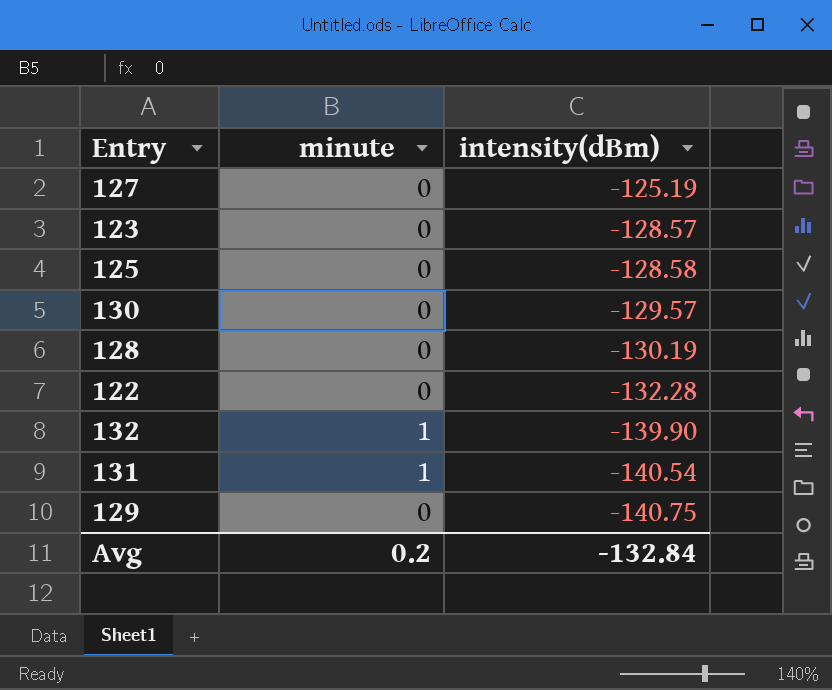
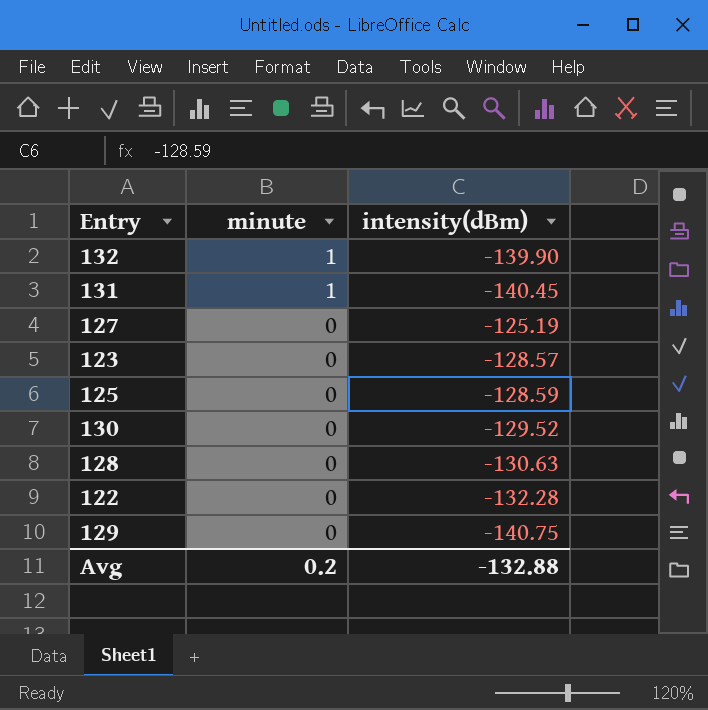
row order: intensity(dBm) descending -> minute descending
131 | intensity(dBm): -140.54 -> -140.45
125 | intensity(dBm): -128.58 -> -128.59
130 | intensity(dBm): -129.57 -> -129.52
128 | intensity(dBm): -130.19 -> -130.63
Avg | intensity(dBm): -132.84 -> -132.88

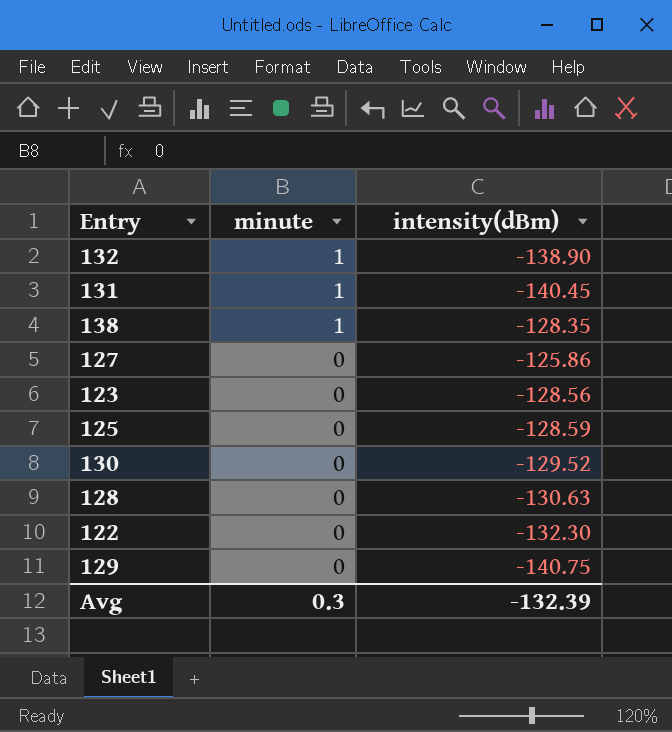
132 | intensity(dBm): -139.90 -> -138.90
row 138: none -> 1 | -128.35
127 | intensity(dBm): -125.19 -> -125.86
123 | intensity(dBm): -128.57 -> -128.56
122 | intensity(dBm): -132.28 -> -132.30
Avg | minute: 0.2 -> 0.3
Avg | intensity(dBm): -132.88 -> -132.39

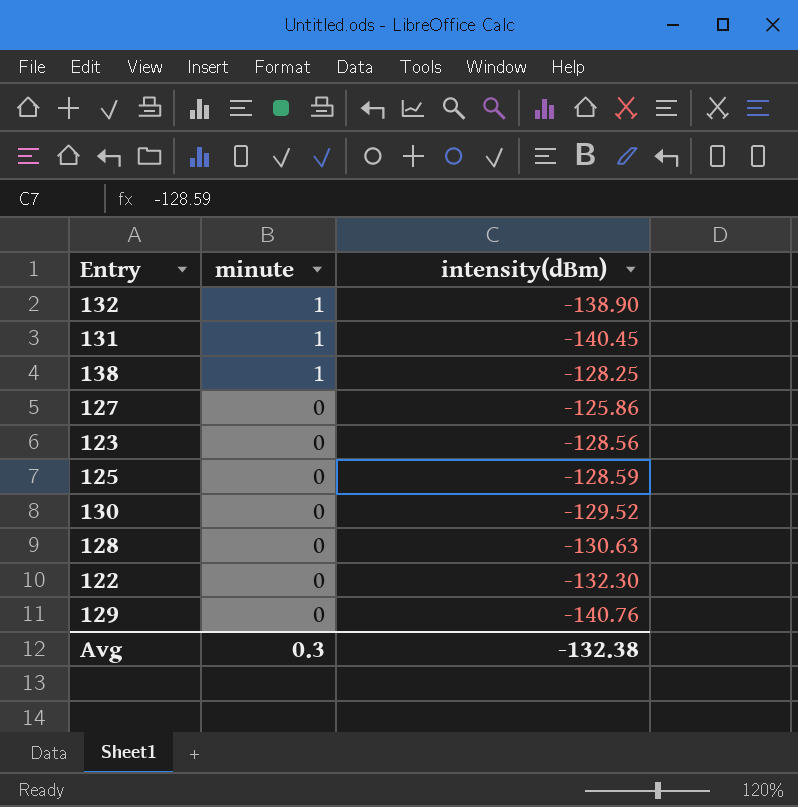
138 | intensity(dBm): -128.35 -> -128.25
129 | intensity(dBm): -140.75 -> -140.76
Avg | intensity(dBm): -132.39 -> -132.38

